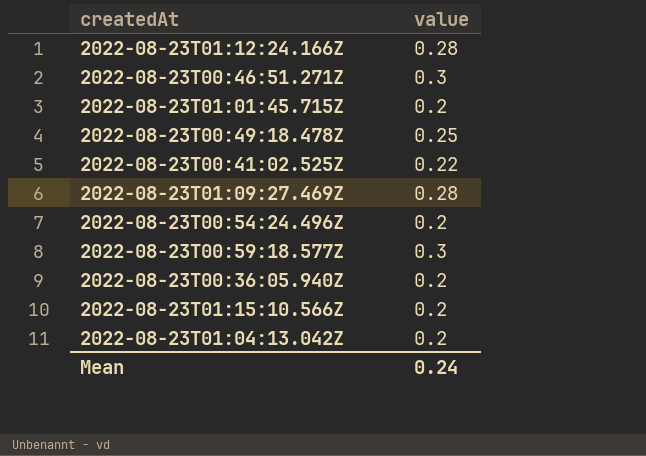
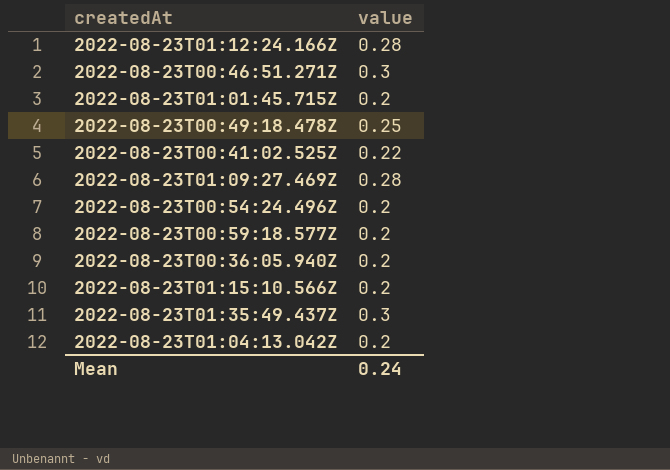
2022-08-23T00:59:18.577Z | value: 0.3 -> 0.2
row 2022-08-23T01:35:49.437Z: none -> 0.3

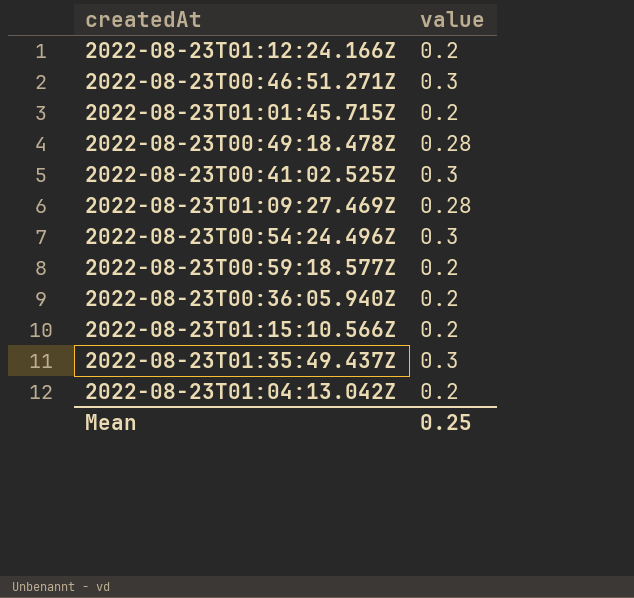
2022-08-23T01:12:24.166Z | value: 0.28 -> 0.2
2022-08-23T00:49:18.478Z | value: 0.25 -> 0.28
2022-08-23T00:41:02.525Z | value: 0.22 -> 0.3
2022-08-23T00:54:24.496Z | value: 0.2 -> 0.3
Mean | value: 0.24 -> 0.25

